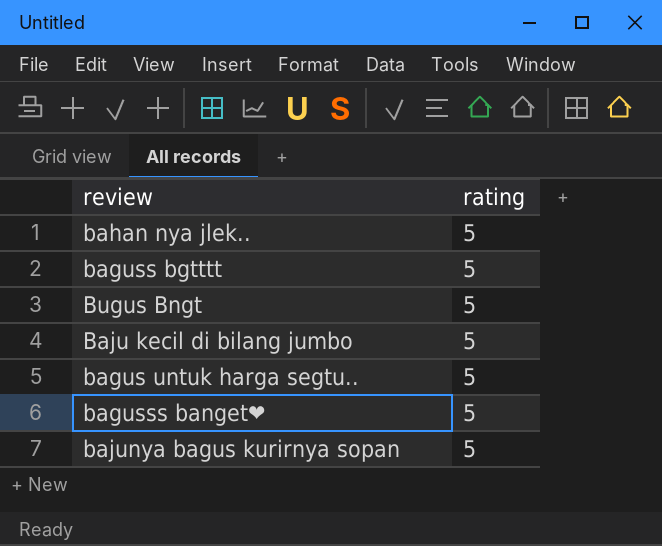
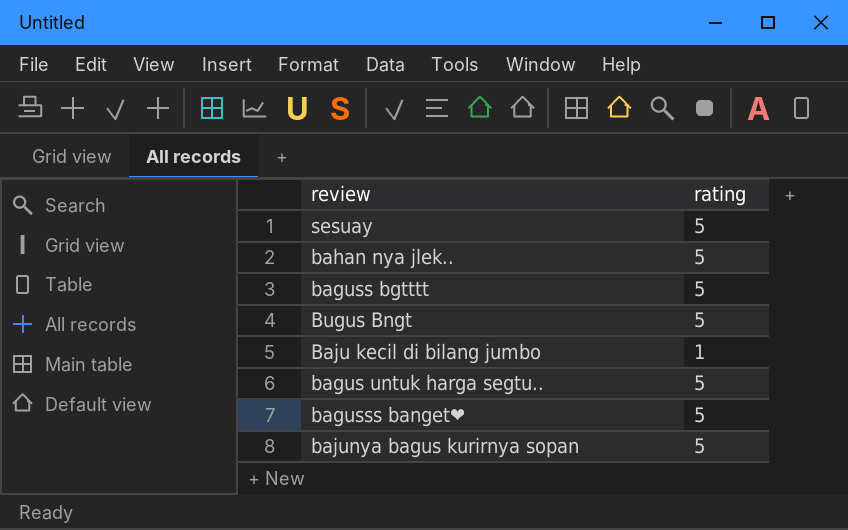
row sesuay: none -> 5
Baju kecil di bilang jumbo | rating: 5 -> 1

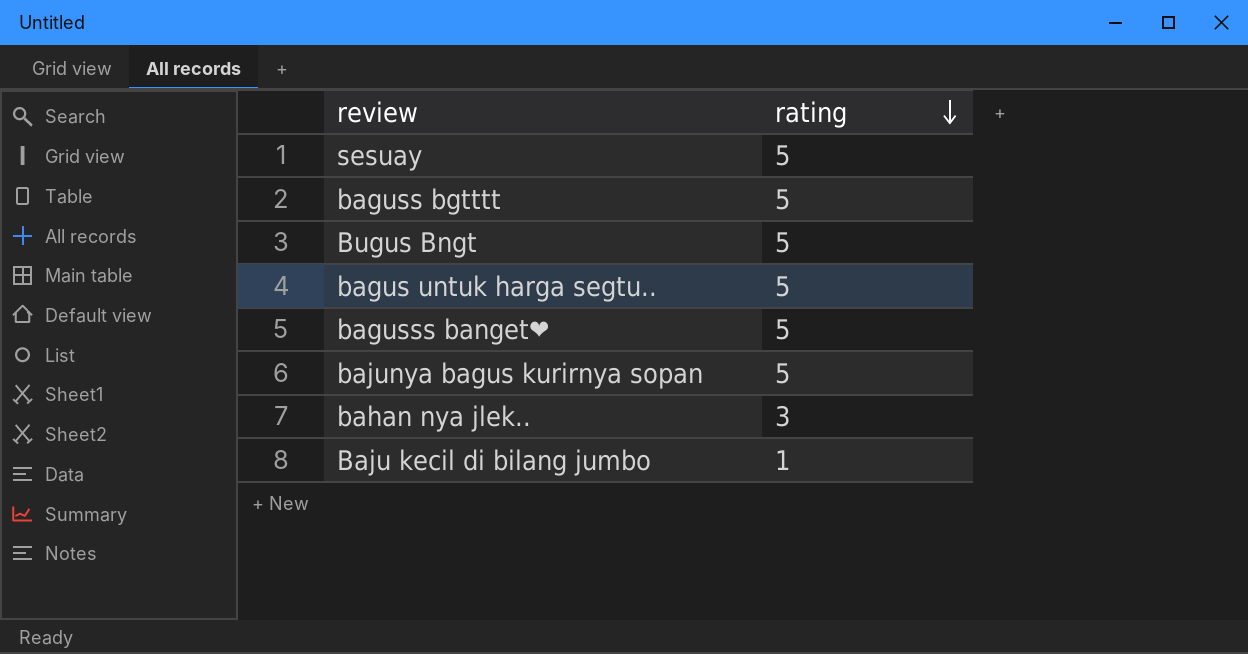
row order: none -> rating descending
bahan nya jlek.. | rating: 5 -> 3

